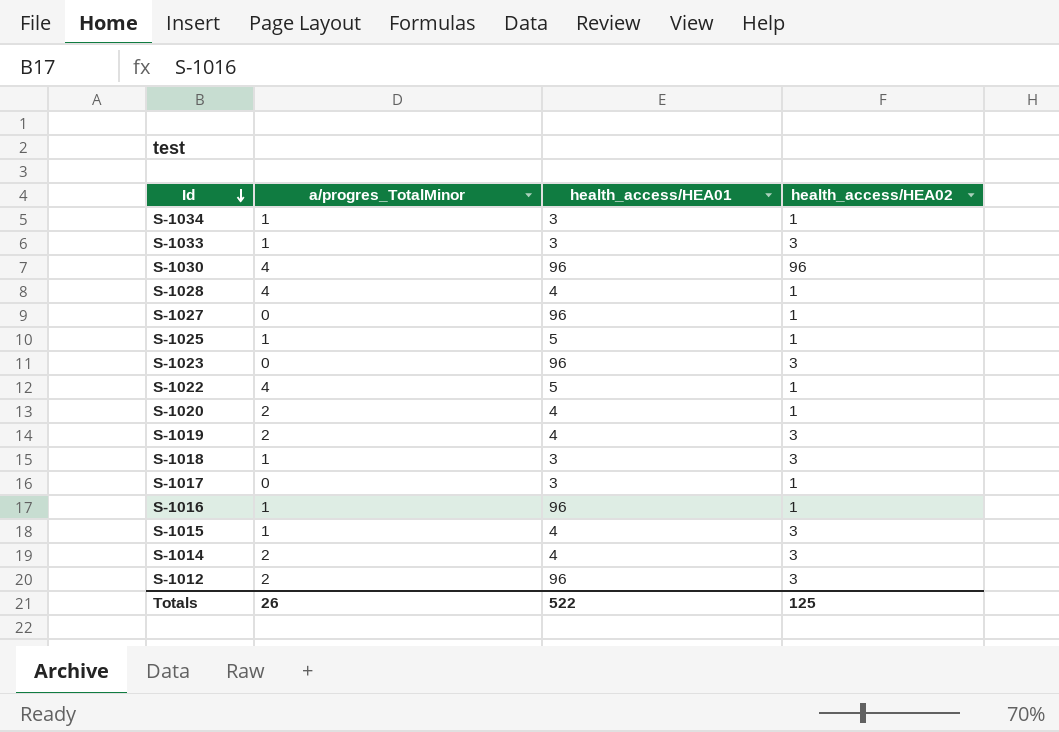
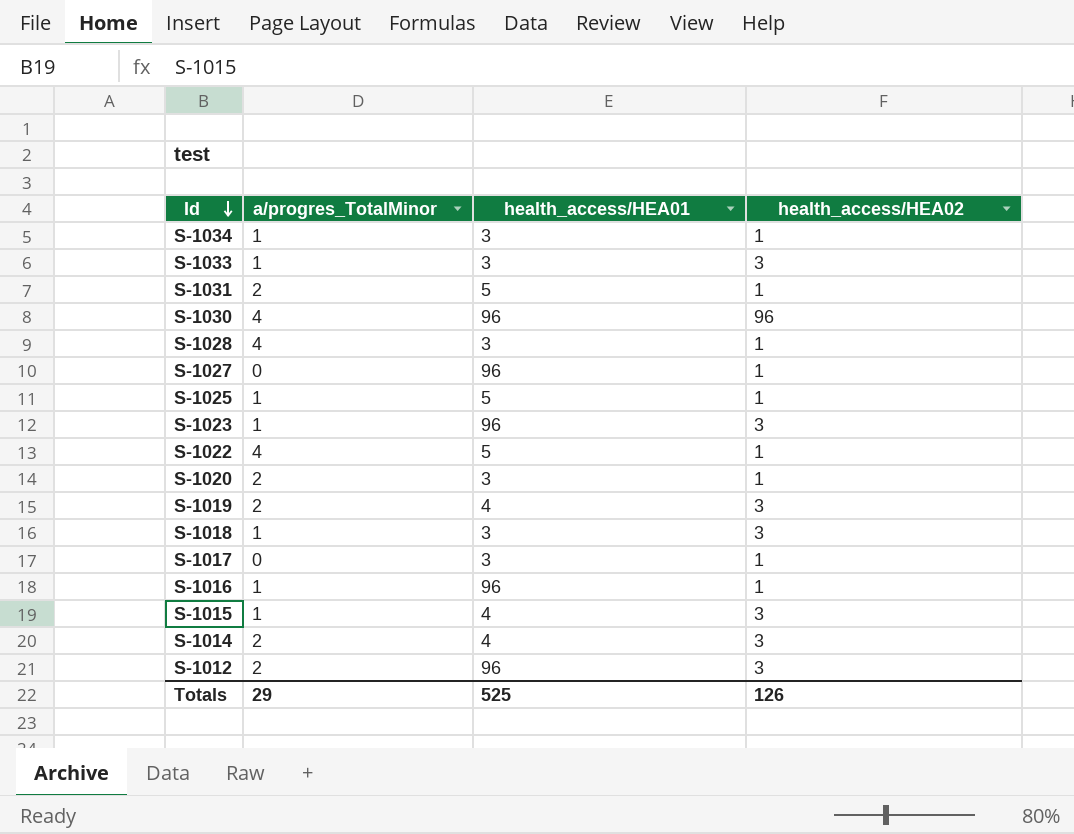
row S-1031: none -> 2 | 5 | 1
S-1028 | health_access/HEA01: 4 -> 3
S-1023 | a/progres_TotalMinor: 0 -> 1
S-1020 | health_access/HEA01: 4 -> 3
Totals | a/progres_TotalMinor: 26 -> 29
Totals | health_access/HEA01: 522 -> 525
Totals | health_access/HEA02: 125 -> 126

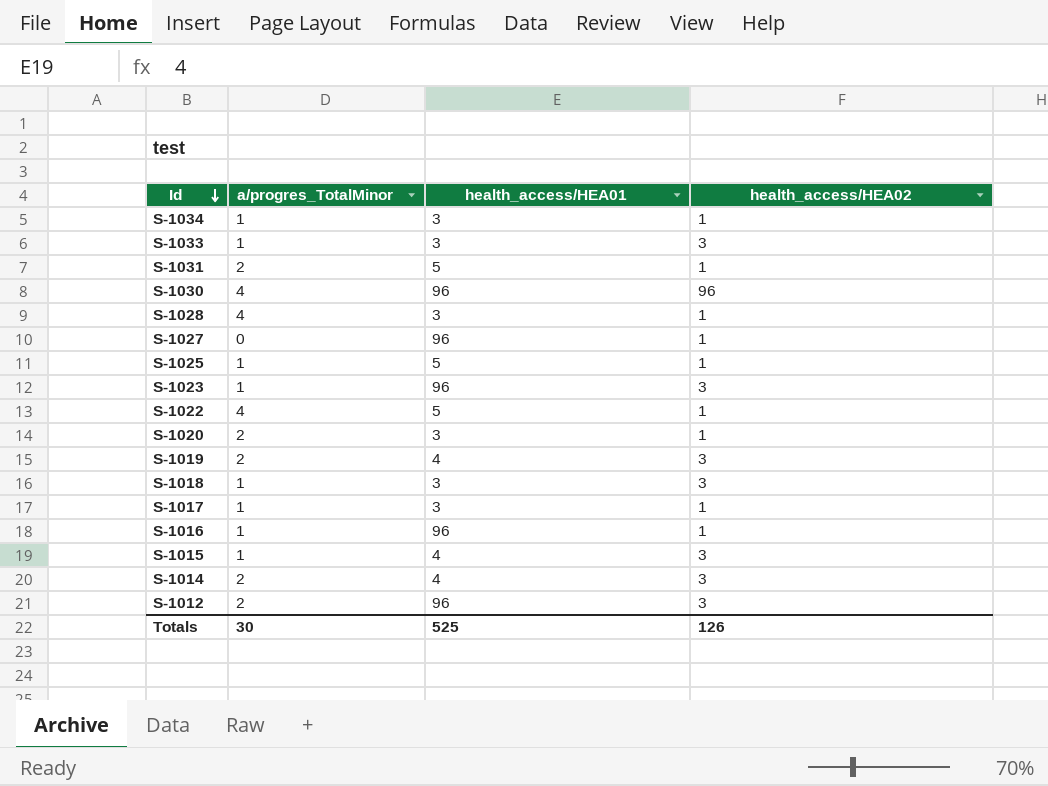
S-1017 | a/progres_TotalMinor: 0 -> 1
Totals | a/progres_TotalMinor: 29 -> 30

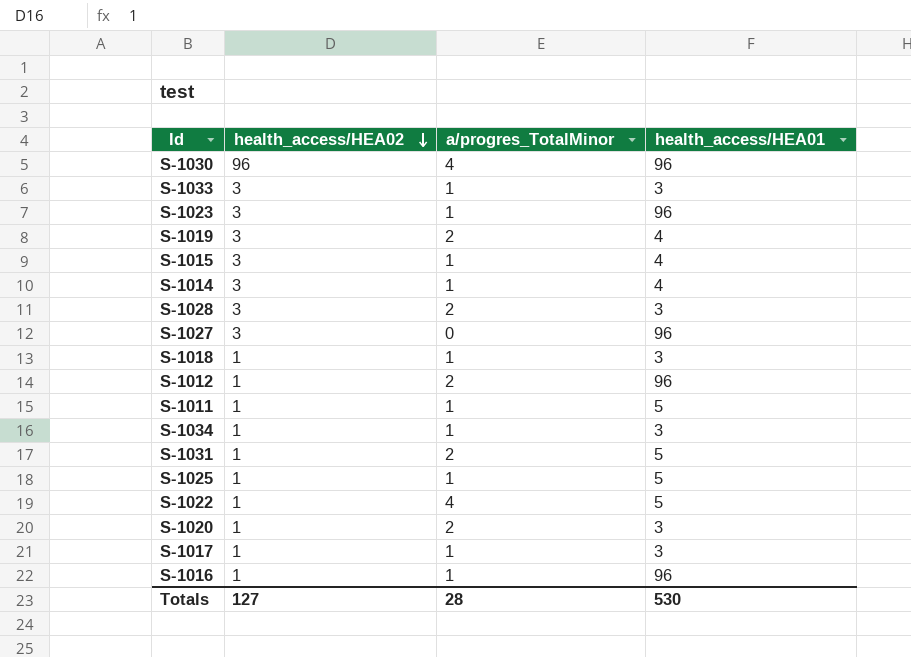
row order: Id descending -> health_access/HEA02 descending
column health_access/HEA02 | position: 4 -> 2
S-1014 | a/progres_TotalMinor: 2 -> 1
S-1028 | health_access/HEA02: 1 -> 3
S-1028 | a/progres_TotalMinor: 4 -> 2
S-1027 | health_access/HEA02: 1 -> 3
S-1018 | health_access/HEA02: 3 -> 1
S-1012 | health_access/HEA02: 3 -> 1
row S-1011: none -> 1 | 1 | 5
Totals | health_access/HEA02: 126 -> 127
Totals | a/progres_TotalMinor: 30 -> 28
Totals | health_access/HEA01: 525 -> 530

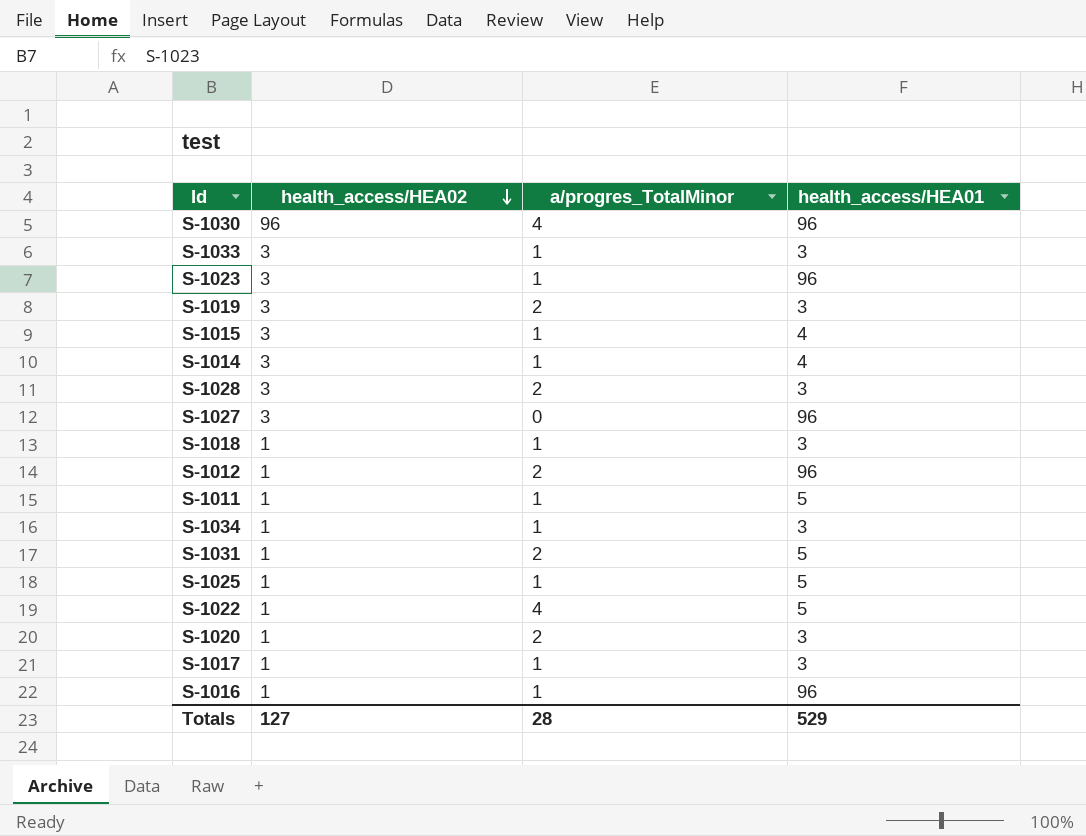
S-1019 | health_access/HEA01: 4 -> 3
Totals | health_access/HEA01: 530 -> 529

